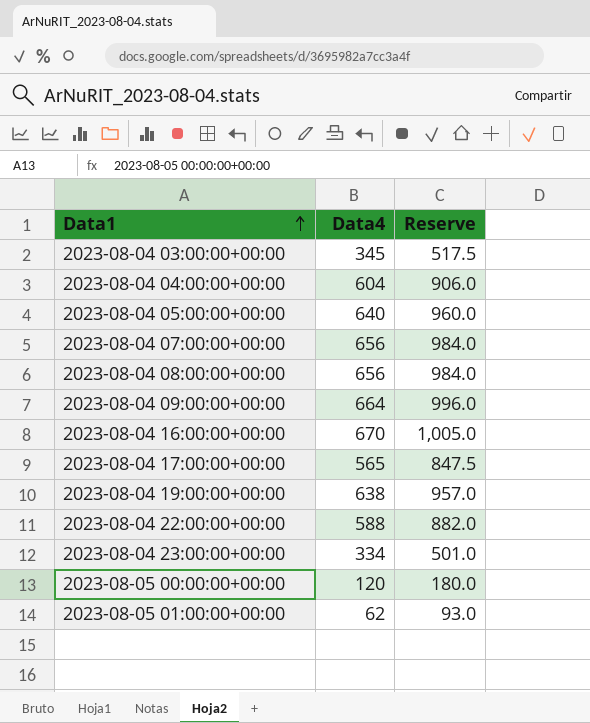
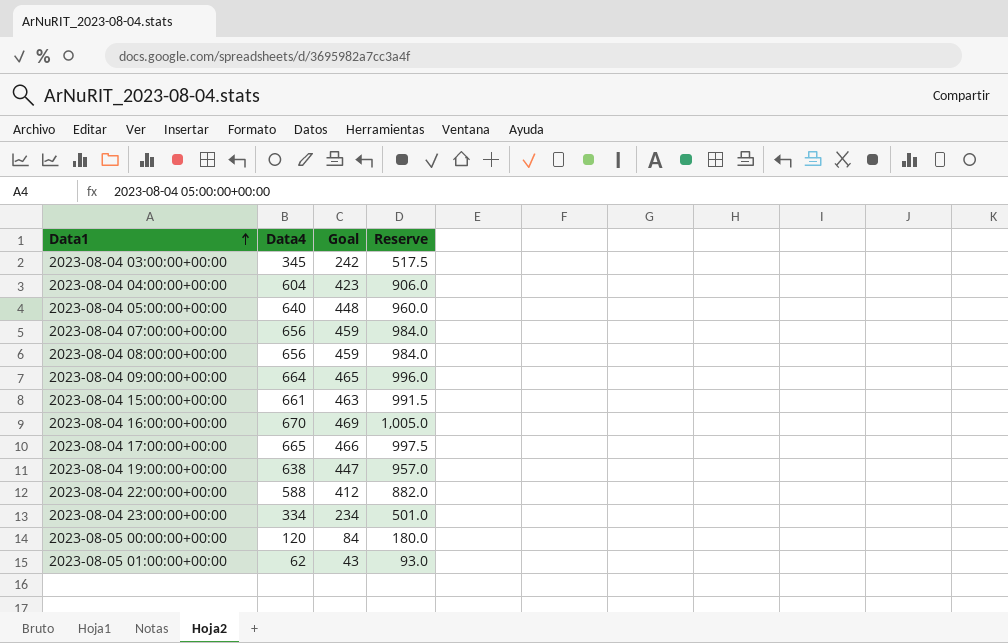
column Goal | formula: none -> [Data4] * 0.7
row 2023-08-04 15:00:00+00:00: none -> 661 | 463 | 991.5
2023-08-04 17:00:00+00:00 | Data4: 565 -> 665
2023-08-04 17:00:00+00:00 | Reserve: 847.5 -> 997.5

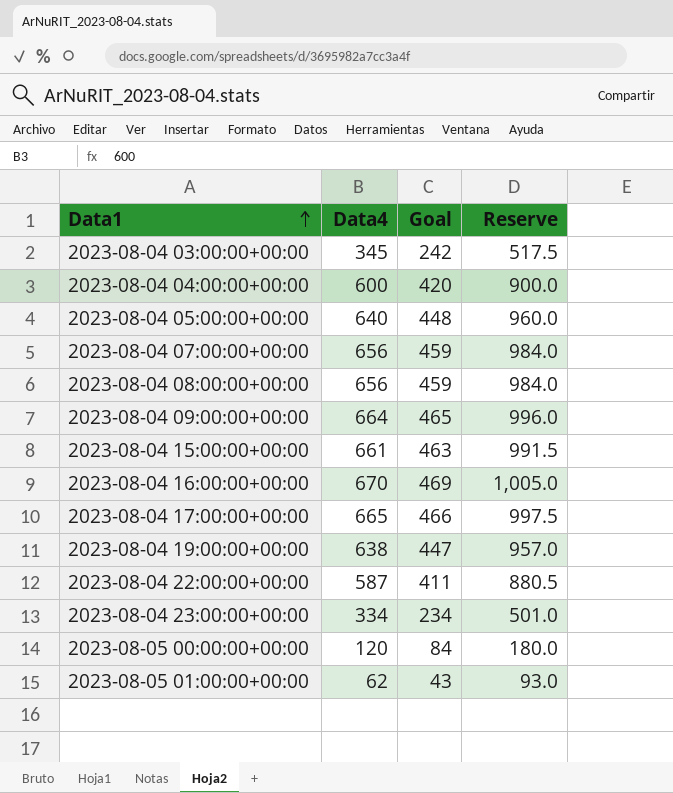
2023-08-04 04:00:00+00:00 | Data4: 604 -> 600
2023-08-04 04:00:00+00:00 | Goal: 423 -> 420
2023-08-04 04:00:00+00:00 | Reserve: 906.0 -> 900.0
2023-08-04 22:00:00+00:00 | Data4: 588 -> 587
2023-08-04 22:00:00+00:00 | Goal: 412 -> 411
2023-08-04 22:00:00+00:00 | Reserve: 882.0 -> 880.5

